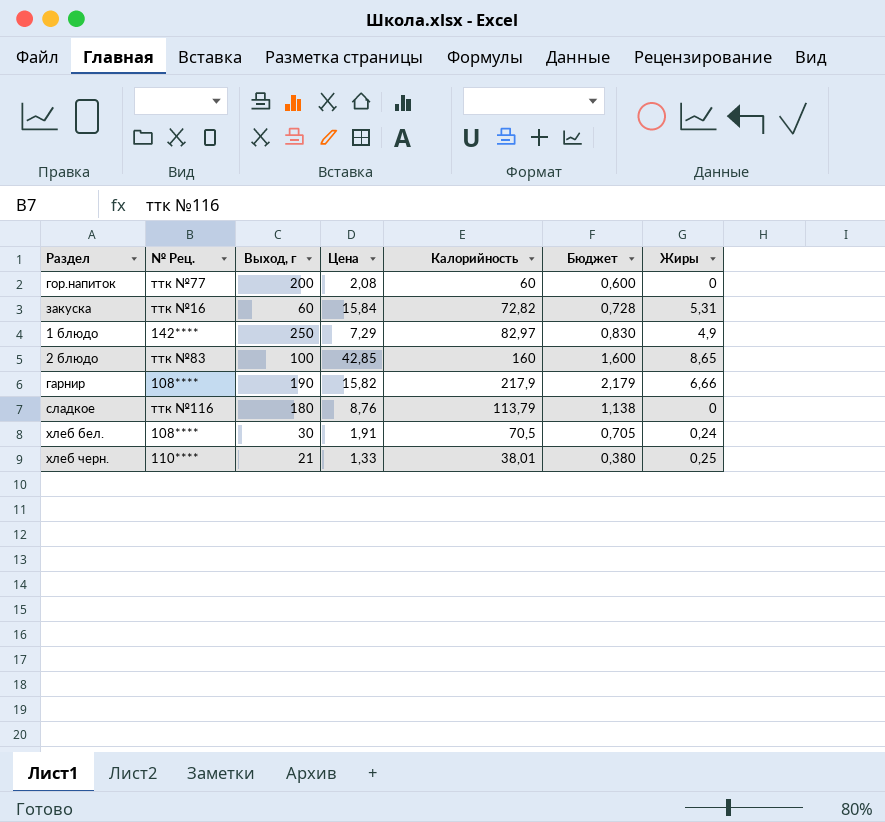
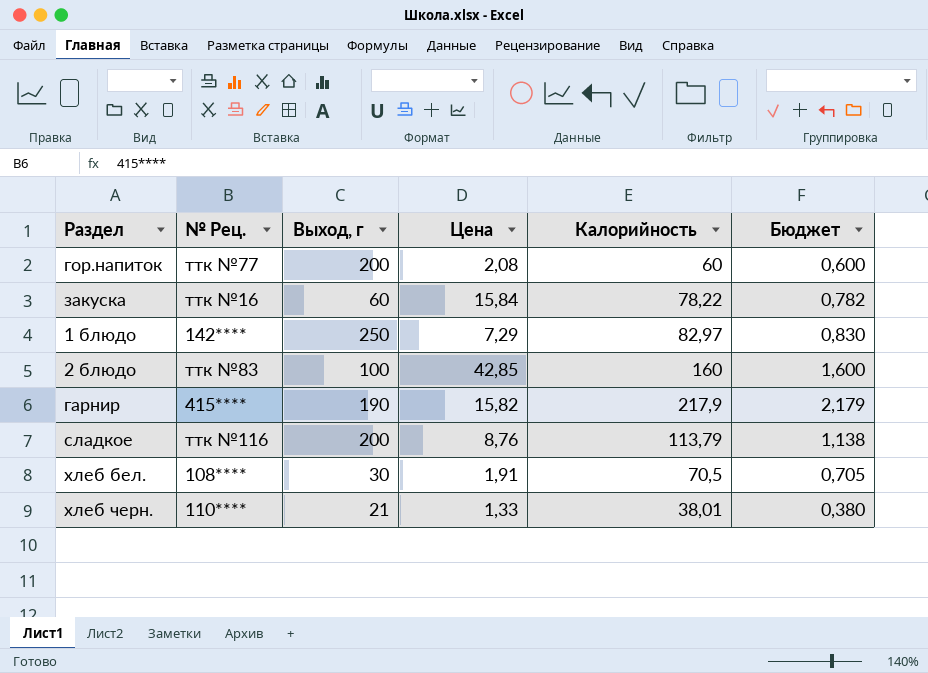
column Жиры | position: 7 -> none
закуска | Калорийность: 72,82 -> 78,22
закуска | Бюджет: 0,728 -> 0,782
гарнир | № Рец.: 108**** -> 415****
сладкое | Выход, г: 180 -> 200

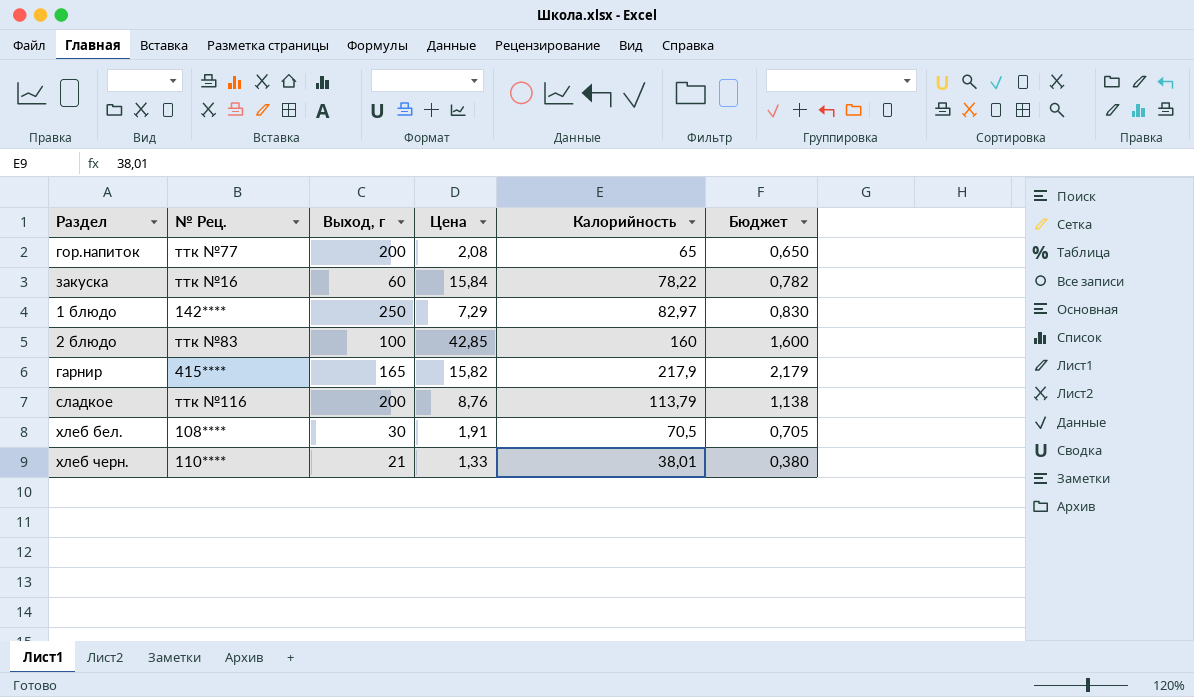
гор.напиток | Калорийность: 60 -> 65
гор.напиток | Бюджет: 0,600 -> 0,650
гарнир | Выход, г: 190 -> 165

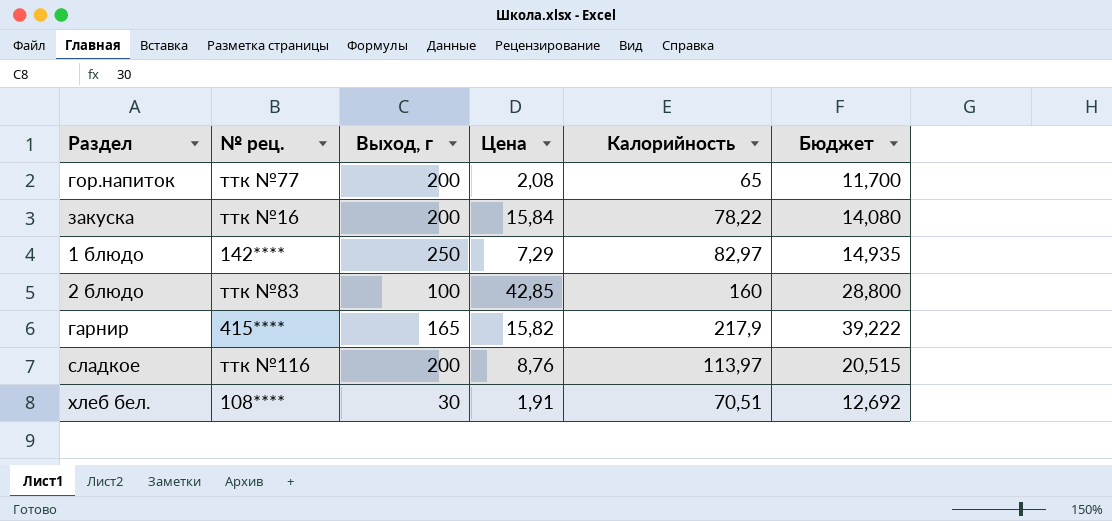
column name: № Рец. -> № рец.
column Бюджет | formula: [Калорийность] * 0,01 -> [Калорийность] * 0,18
row хлеб черн.: 110**** | 21 | 1,33 | 38,01 | 0,380 -> none
закуска | Выход, г: 60 -> 200
сладкое | Калорийность: 113,79 -> 113,97
хлеб бел. | Калорийность: 70,5 -> 70,51

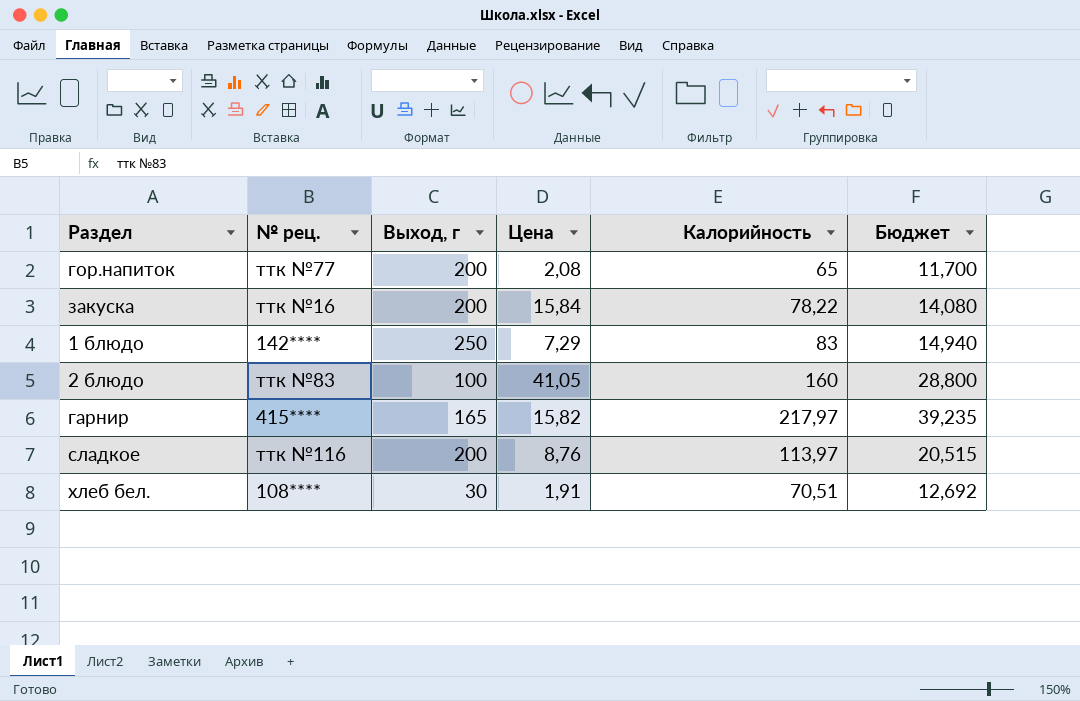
1 блюдо | Калорийность: 82,97 -> 83
1 блюдо | Бюджет: 14,935 -> 14,940
2 блюдо | Цена: 42,85 -> 41,05
гарнир | Калорийность: 217,9 -> 217,97
гарнир | Бюджет: 39,222 -> 39,235

